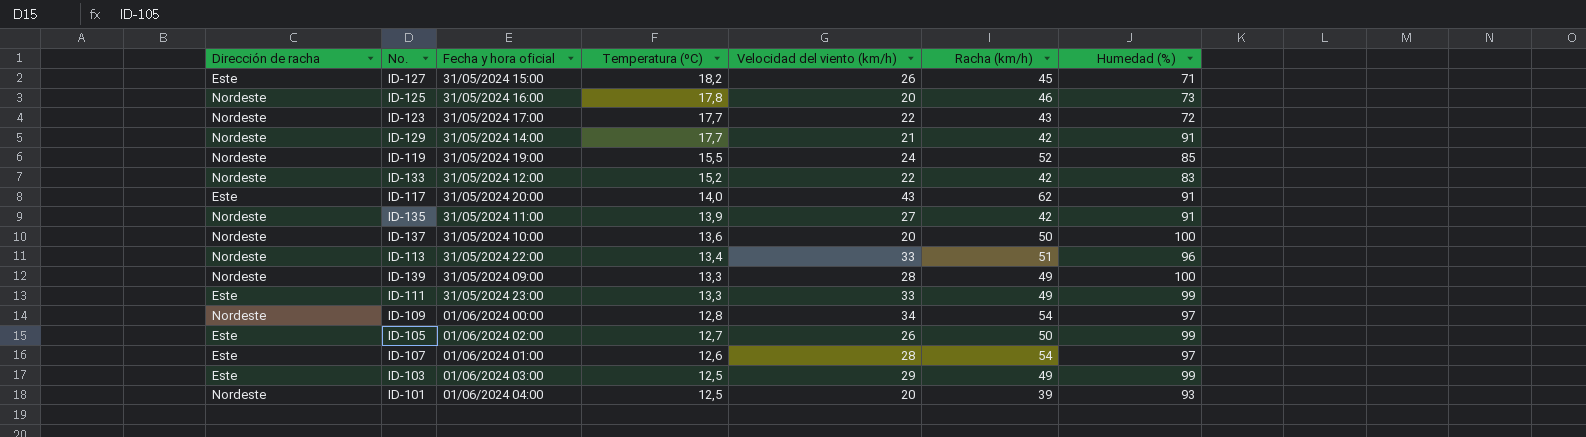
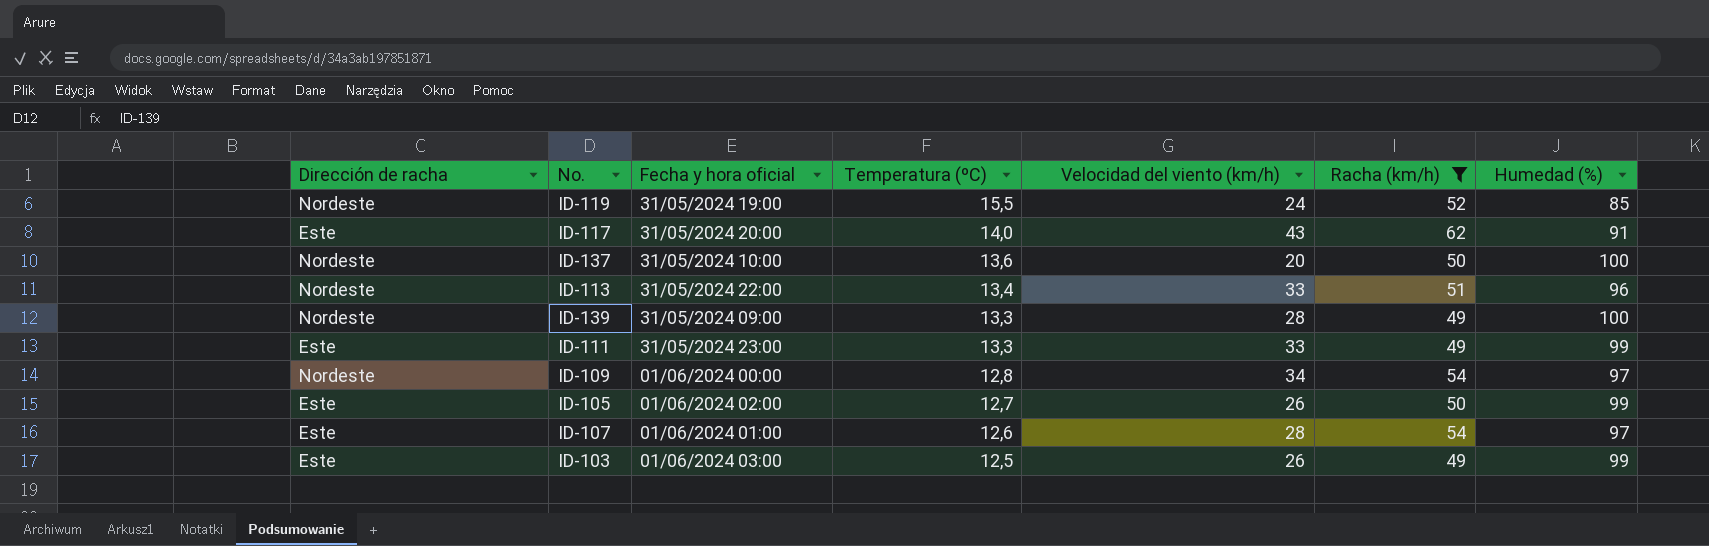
filter: none -> Racha (km/h) >= 49
ID-103 | Velocidad del viento (km/h): 29 -> 26

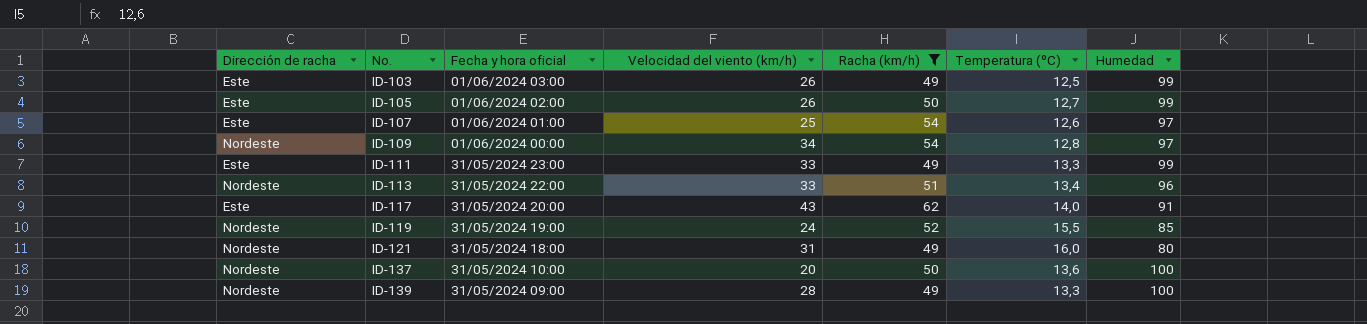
row order: Temperatura (ºC) descending -> No. ascending
column Temperatura (ºC) | position: 4 -> 6
column name: Humedad (%) -> Humedad
ID-107 | Velocidad del viento (km/h): 28 -> 25
row ID-121: none -> Nordeste | 31/05/2024 18:00 | 31 | 49 | 16,0 | 80

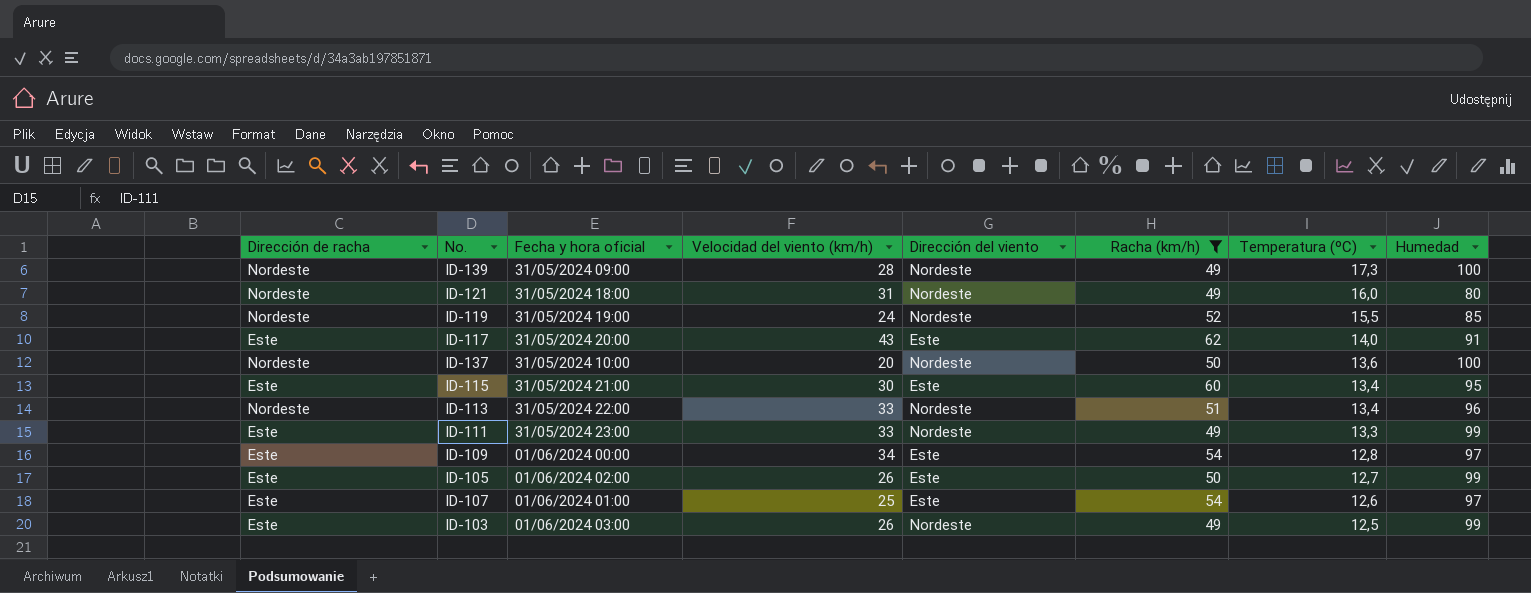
row order: No. ascending -> Temperatura (ºC) descending
column Dirección del viento | position: none -> 5
ID-139 | Temperatura (ºC): 13,3 -> 17,3
row ID-115: none -> Este | 31/05/2024 21:00 | 30 | Este | 60 | 13,4 | 95
ID-109 | Dirección de racha: Nordeste -> Este

